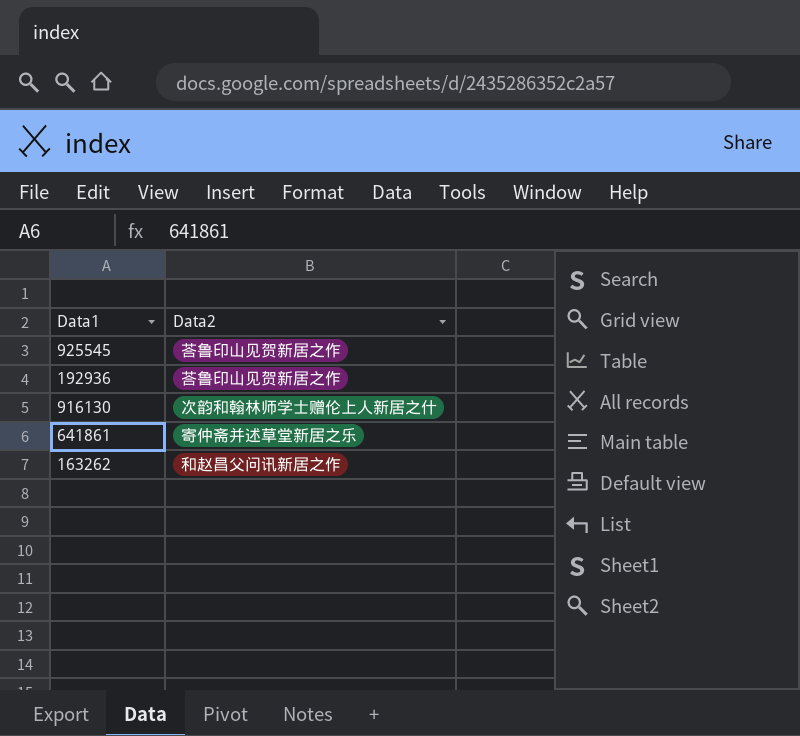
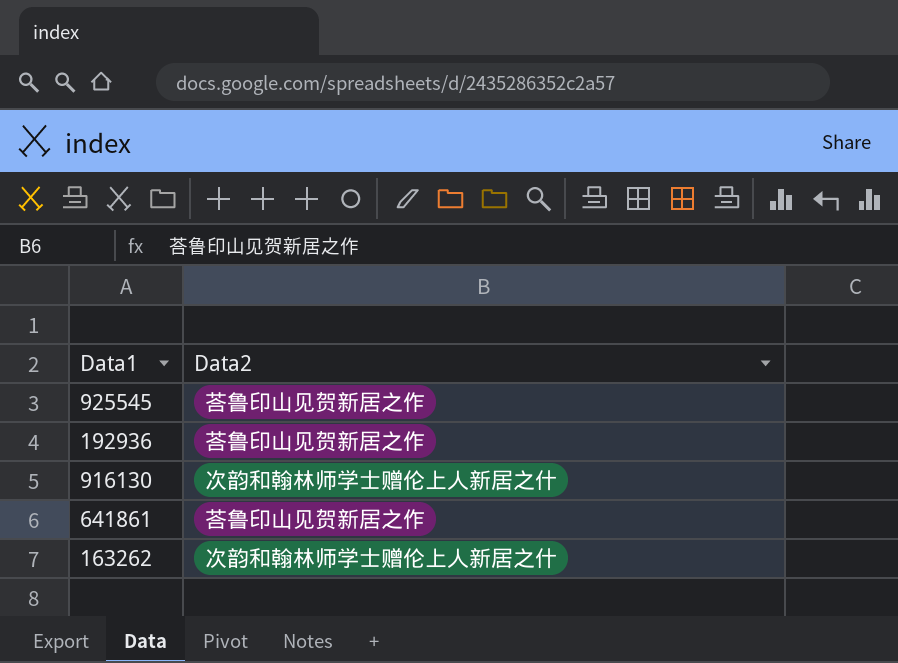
641861 | Data2: 寄仲斋并述草堂新居之乐 -> 荅鲁印山见贺新居之作
163262 | Data2: 和赵昌父问讯新居之作 -> 次韵和翰林师学士赠伦上人新居之什

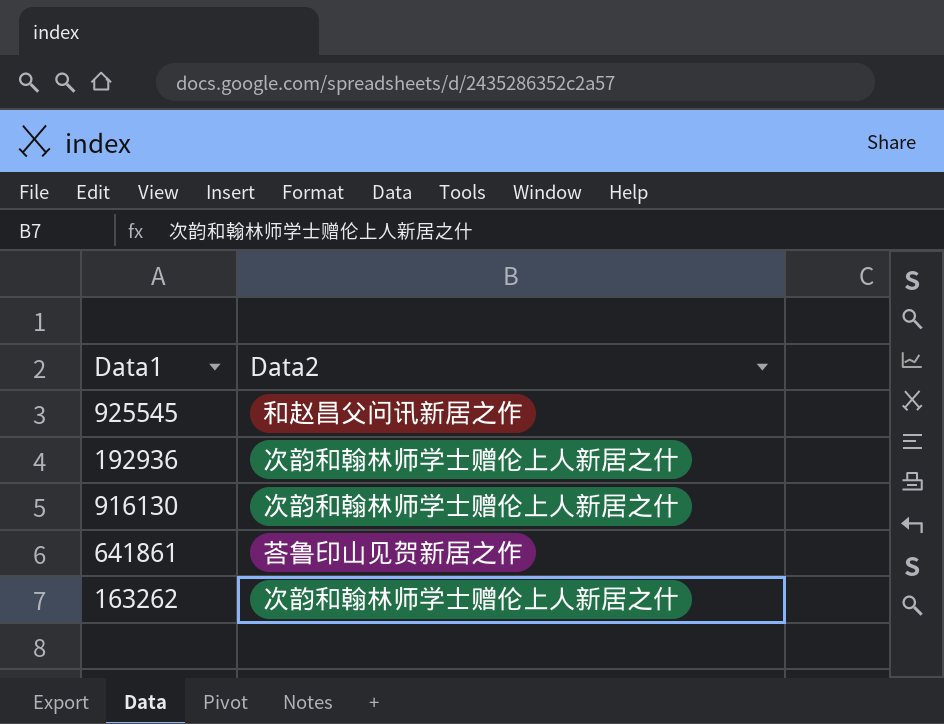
925545 | Data2: 荅鲁印山见贺新居之作 -> 和赵昌父问讯新居之作
192936 | Data2: 荅鲁印山见贺新居之作 -> 次韵和翰林师学士赠伦上人新居之什

